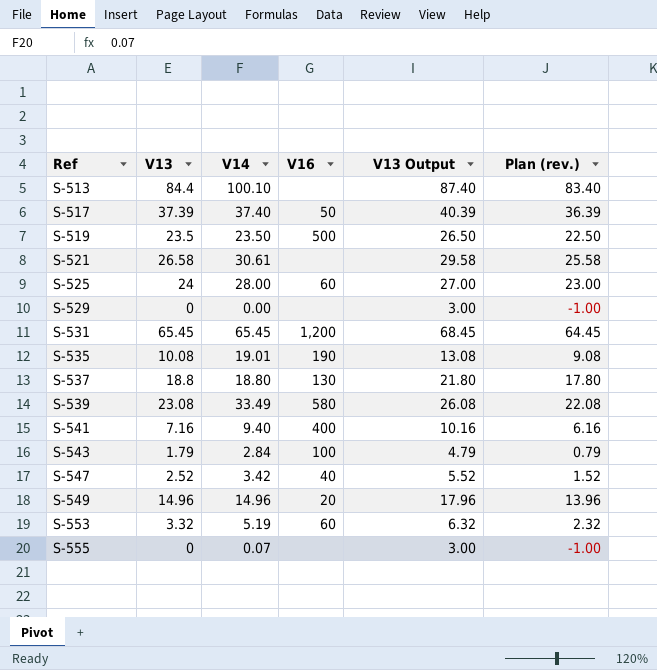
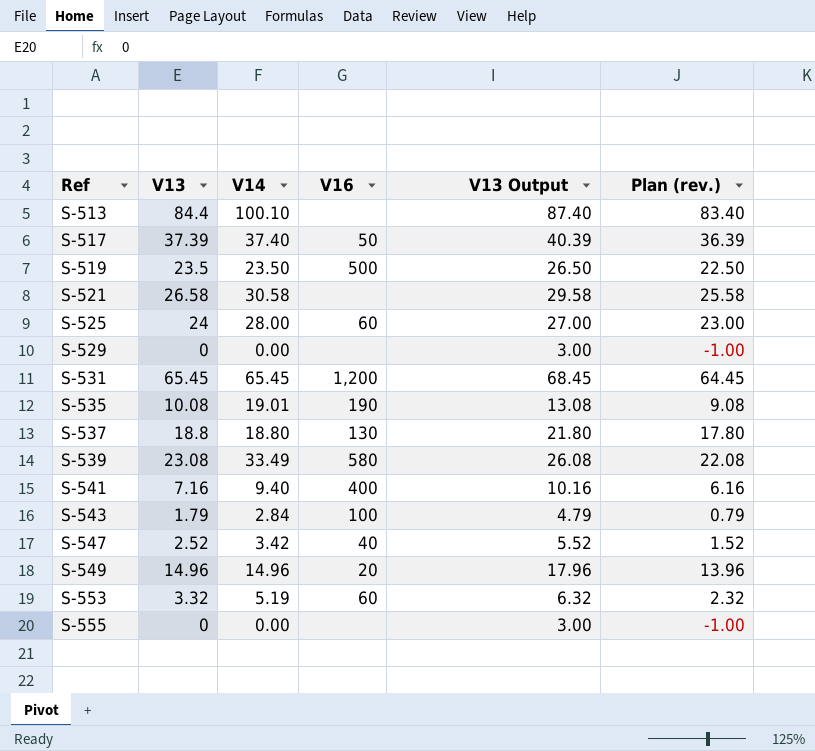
S-521 | V14: 30.61 -> 30.58
S-555 | V14: 0.07 -> 0.00

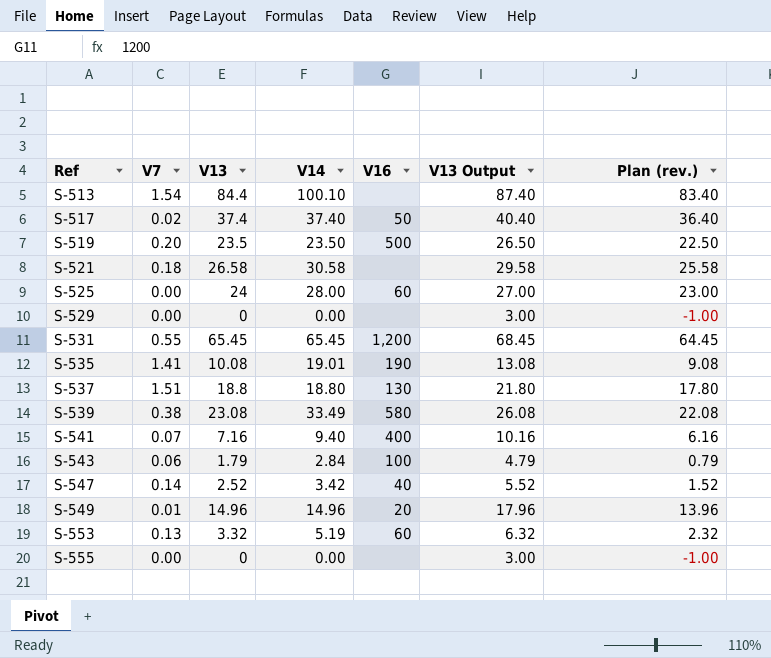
column V7 | position: none -> 2
S-517 | V13: 37.39 -> 37.4
S-517 | V13 Output: 40.39 -> 40.40
S-517 | Plan (rev.): 36.39 -> 36.40

